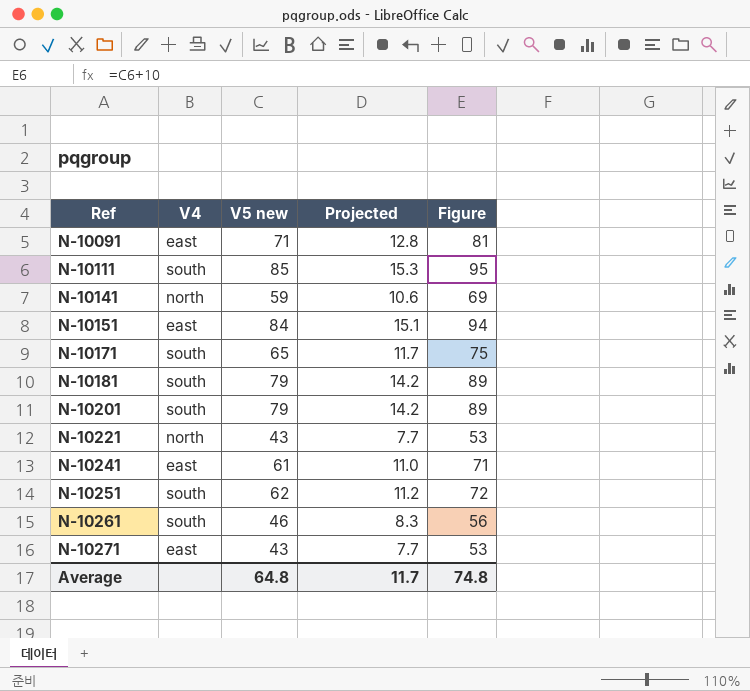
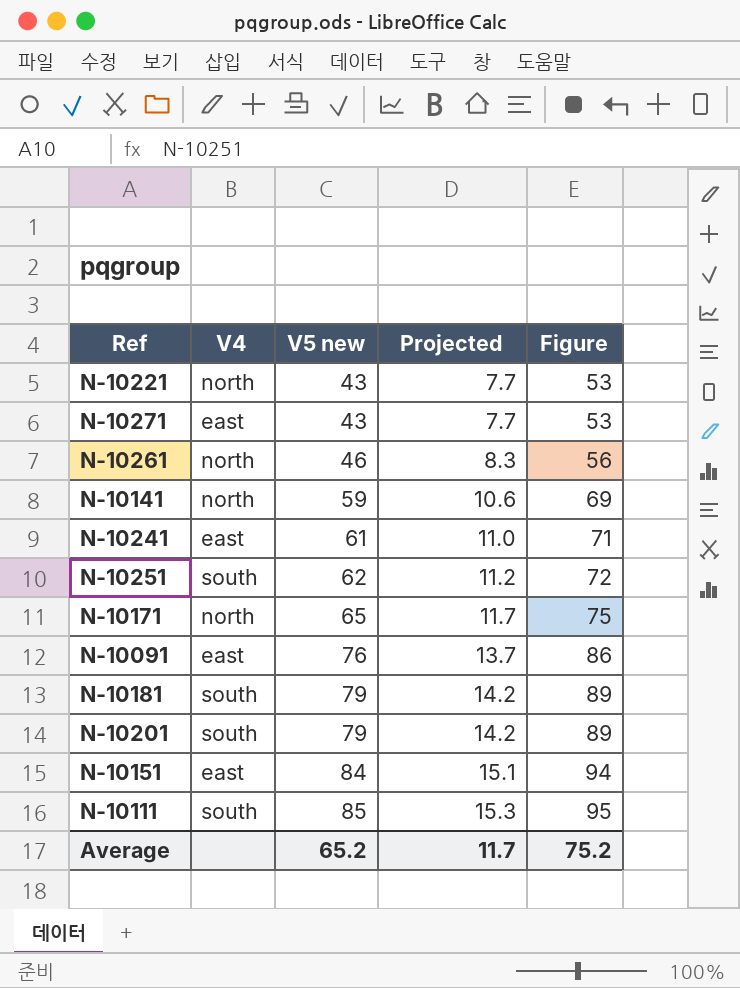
row order: Ref ascending -> V5 new ascending
N-10261 | V4: south -> north
N-10171 | V4: south -> north
N-10091 | V5 new: 71 -> 76
N-10091 | Projected: 12.8 -> 13.7
N-10091 | Figure: 81 -> 86
Average | V5 new: 64.8 -> 65.2
Average | Figure: 74.8 -> 75.2

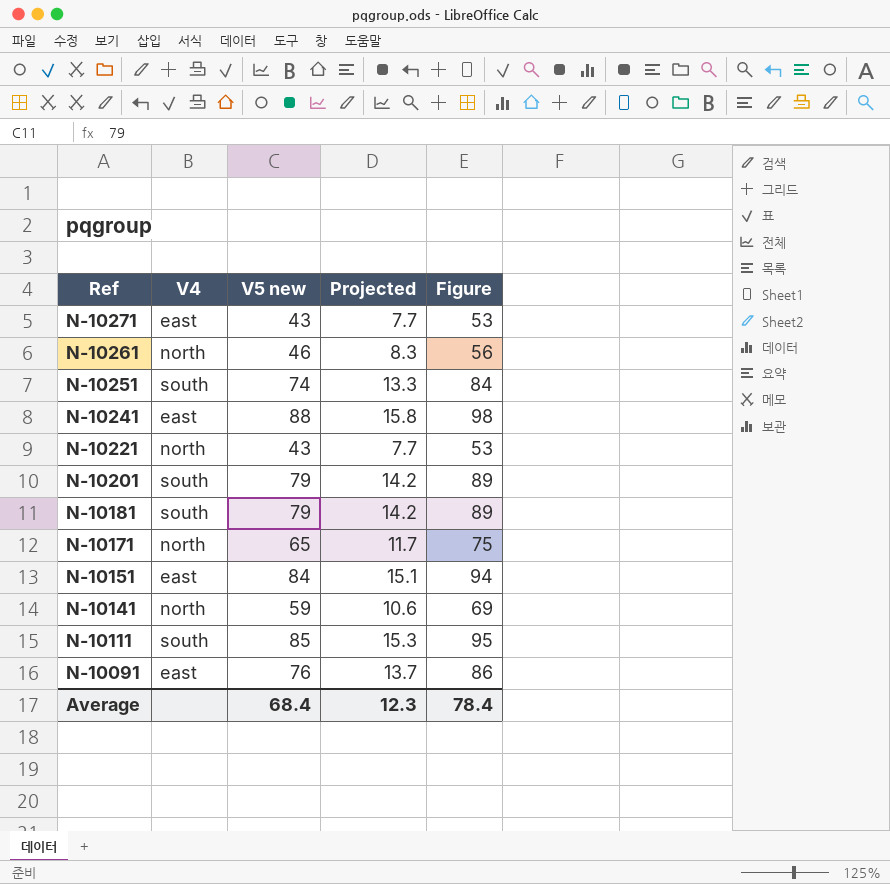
row order: V5 new ascending -> Ref descending
N-10251 | V5 new: 62 -> 74
N-10251 | Projected: 11.2 -> 13.3
N-10251 | Figure: 72 -> 84
N-10241 | V5 new: 61 -> 88
N-10241 | Projected: 11.0 -> 15.8
N-10241 | Figure: 71 -> 98
Average | V5 new: 65.2 -> 68.4
Average | Projected: 11.7 -> 12.3
Average | Figure: 75.2 -> 78.4

